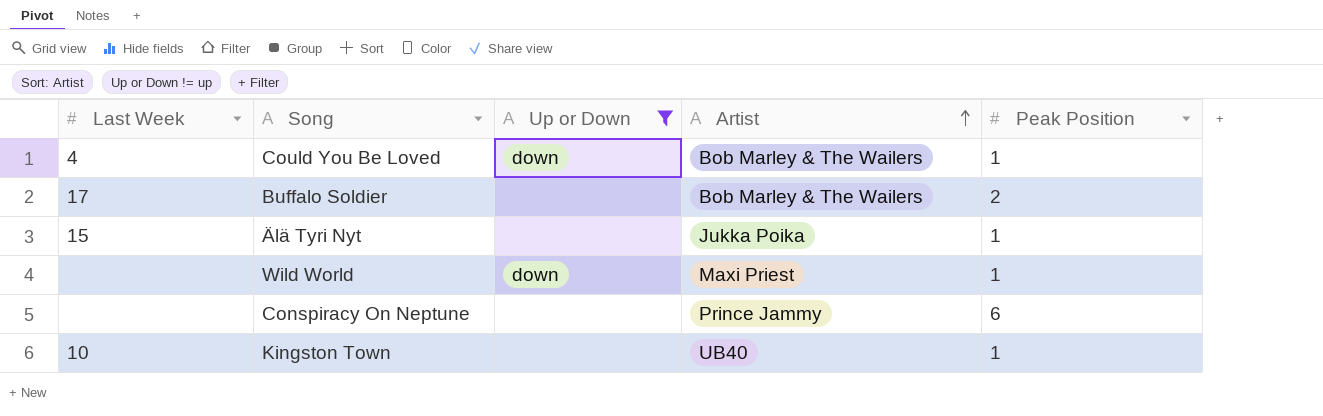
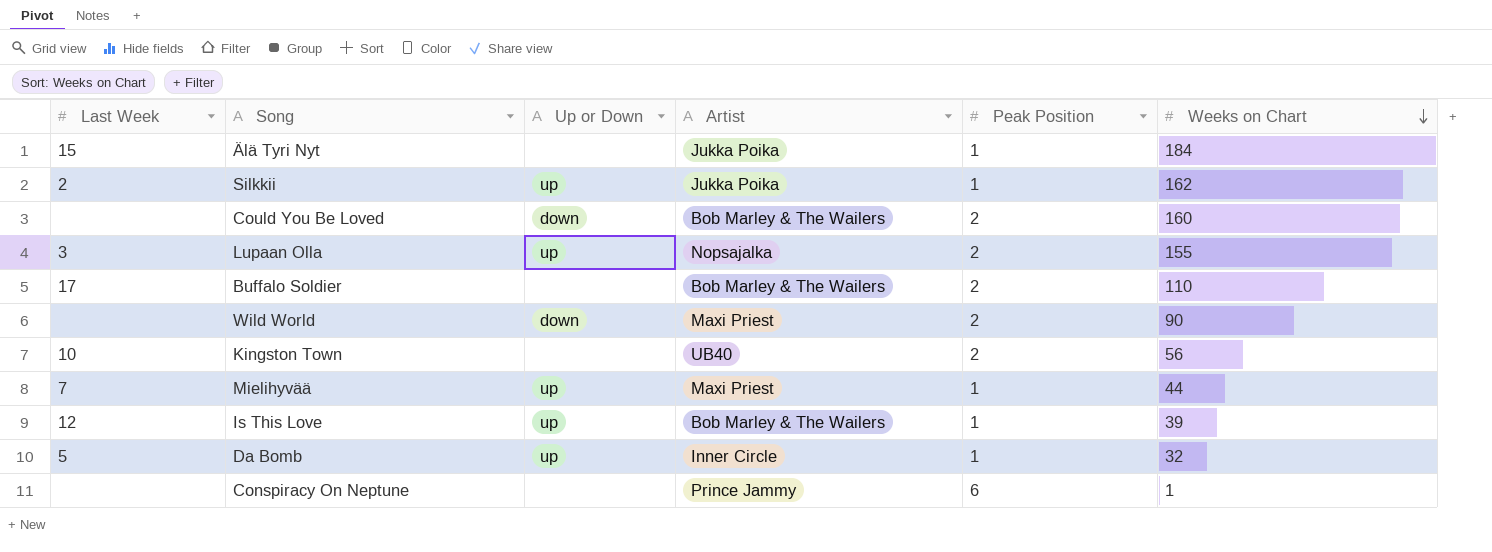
filter: Up or Down != up -> none
row order: Artist ascending -> Weeks on Chart descending
column Weeks on Chart | position: none -> 6
Could You Be Loved | Last Week: 4 -> none
Could You Be Loved | Peak Position: 1 -> 2
Wild World | Peak Position: 1 -> 2
Kingston Town | Peak Position: 1 -> 2

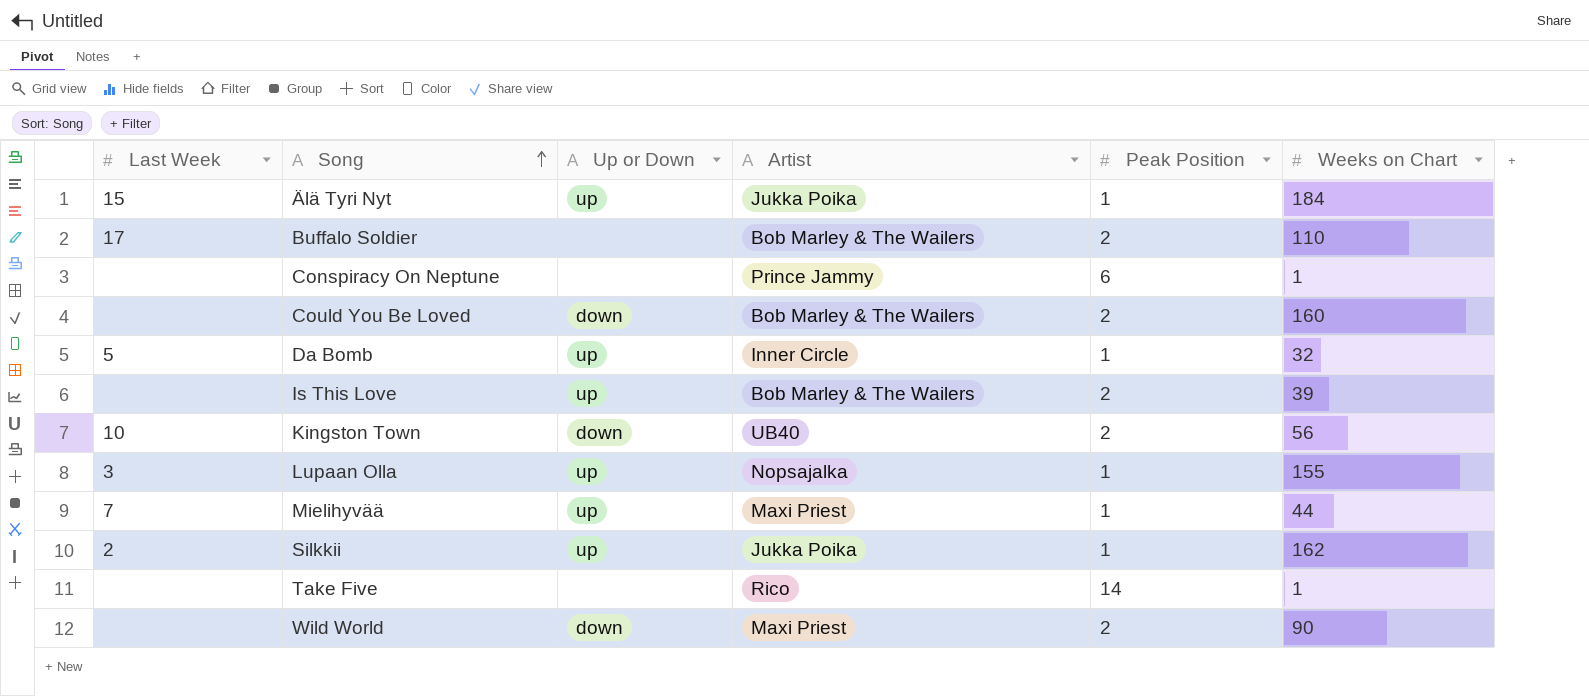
row order: Weeks on Chart descending -> Song ascending
Älä Tyri Nyt | Up or Down: none -> up
Is This Love | Last Week: 12 -> none
Is This Love | Peak Position: 1 -> 2
Kingston Town | Up or Down: none -> down
Lupaan Olla | Peak Position: 2 -> 1
row Take Five: none -> none | none | Rico | 14 | 1

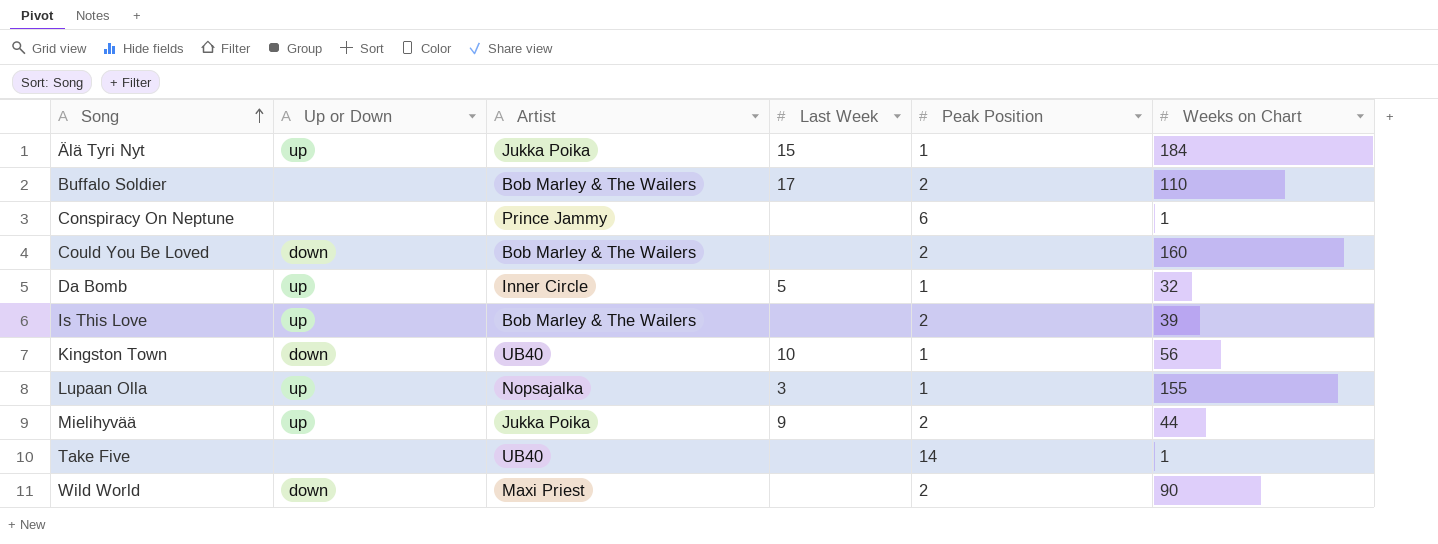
column Last Week | position: 1 -> 4
row Silkkii: 2 | up | Jukka Poika | 1 | 162 -> none
Kingston Town | Peak Position: 2 -> 1
Mielihyvää | Artist: Maxi Priest -> Jukka Poika
Mielihyvää | Last Week: 7 -> 9
Mielihyvää | Peak Position: 1 -> 2
Take Five | Artist: Rico -> UB40

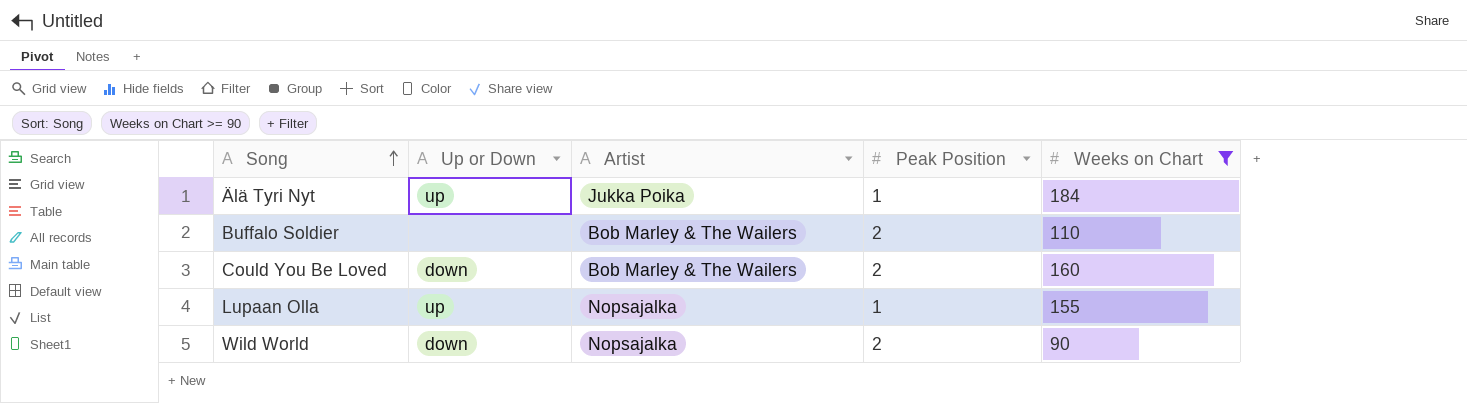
filter: none -> Weeks on Chart >= 90
column Last Week | position: 4 -> none
Wild World | Artist: Maxi Priest -> Nopsajalka

